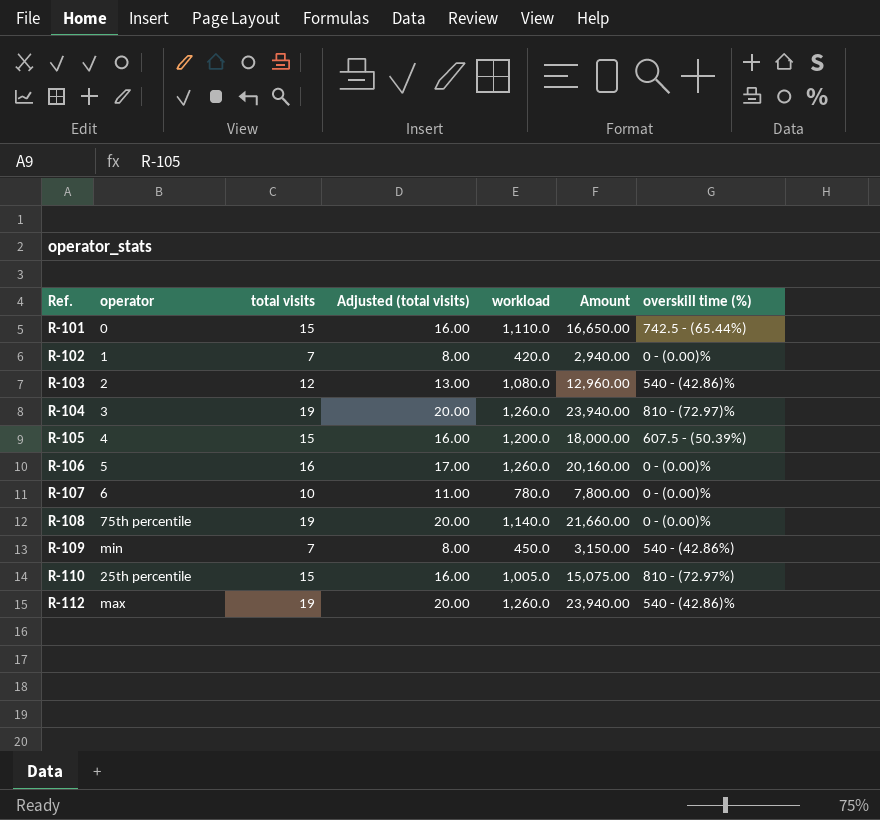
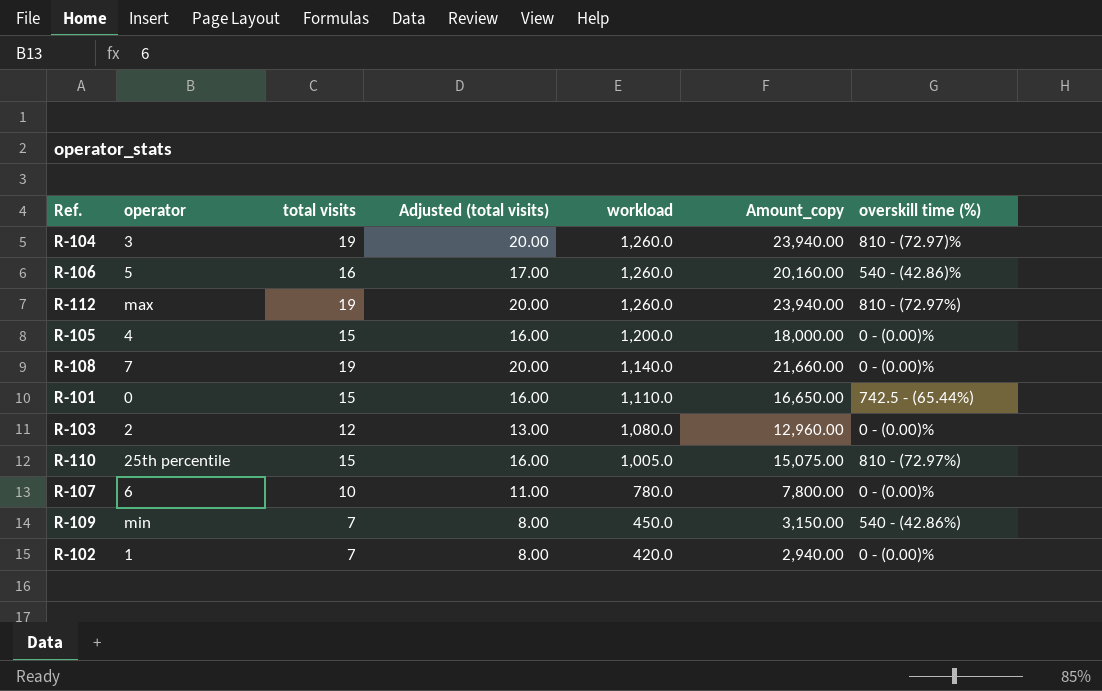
row order: Ref. ascending -> workload descending
column name: Amount -> Amount_copy
R-106 | overskill time (%): 0 - (0.00)% -> 540 - (42.86)%
R-112 | overskill time (%): 540 - (42.86)% -> 810 - (72.97%)
R-105 | overskill time (%): 607.5 - (50.39%) -> 0 - (0.00)%
R-108 | operator: 75th percentile -> 7
R-103 | overskill time (%): 540 - (42.86)% -> 0 - (0.00)%

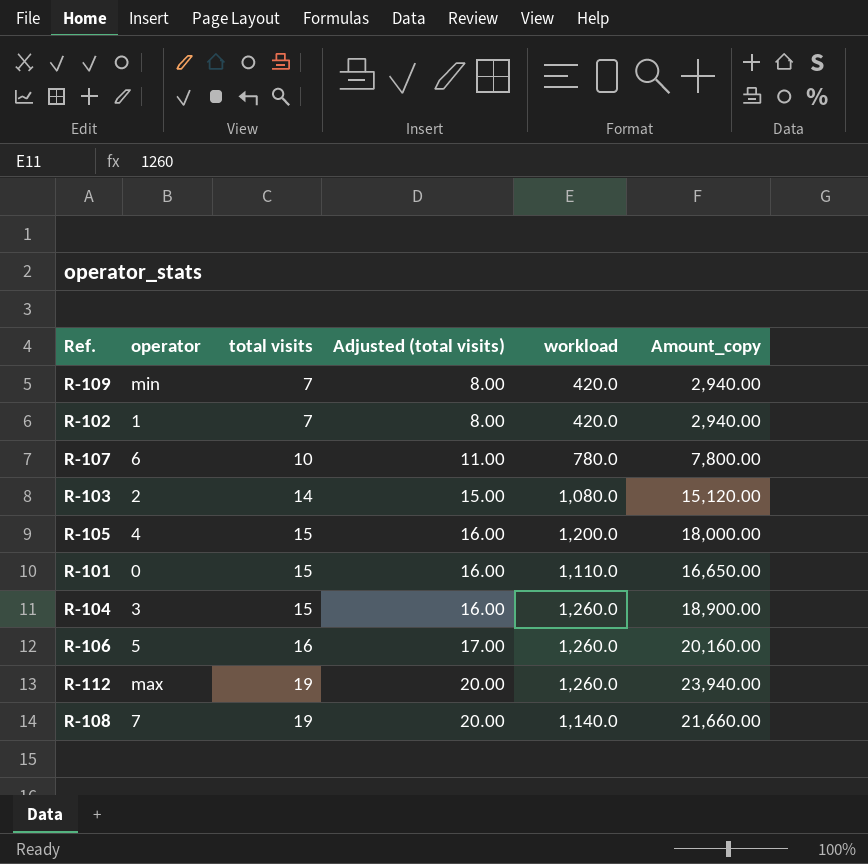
row order: workload descending -> total visits ascending
column overskill time (%) | position: 7 -> none
row R-110: 25th percentile | 15 | 16.00 | 1,005.0 | 15,075.00 | 810 - (72.97%) -> none
R-109 | workload: 450.0 -> 420.0
R-109 | Amount_copy: 3,150.00 -> 2,940.00
R-103 | total visits: 12 -> 14
R-103 | Adjusted (total visits): 13.00 -> 15.00
R-103 | Amount_copy: 12,960.00 -> 15,120.00
R-104 | total visits: 19 -> 15
R-104 | Adjusted (total visits): 20.00 -> 16.00
R-104 | Amount_copy: 23,940.00 -> 18,900.00

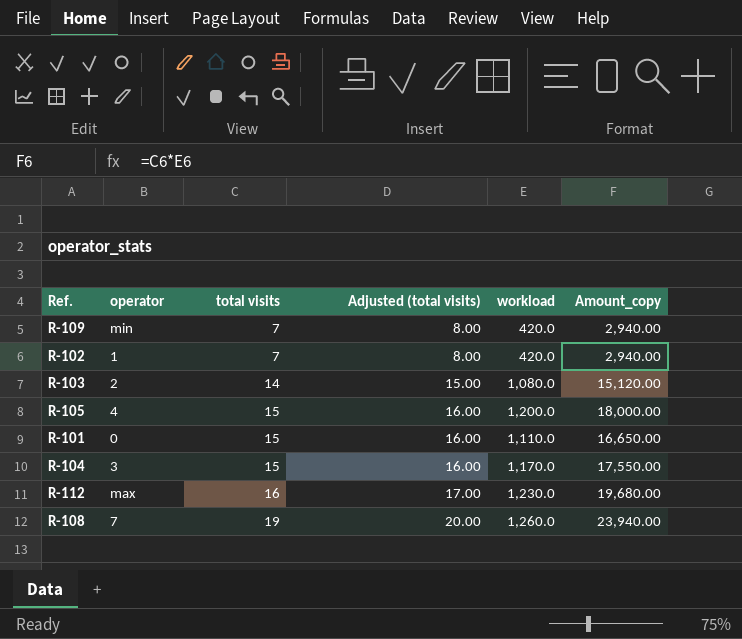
row R-107: 6 | 10 | 11.00 | 780.0 | 7,800.00 -> none
row R-106: 5 | 16 | 17.00 | 1,260.0 | 20,160.00 -> none
R-104 | workload: 1,260.0 -> 1,170.0
R-104 | Amount_copy: 18,900.00 -> 17,550.00
R-112 | total visits: 19 -> 16
R-112 | Adjusted (total visits): 20.00 -> 17.00
R-112 | workload: 1,260.0 -> 1,230.0
R-112 | Amount_copy: 23,940.00 -> 19,680.00
R-108 | workload: 1,140.0 -> 1,260.0
R-108 | Amount_copy: 21,660.00 -> 23,940.00

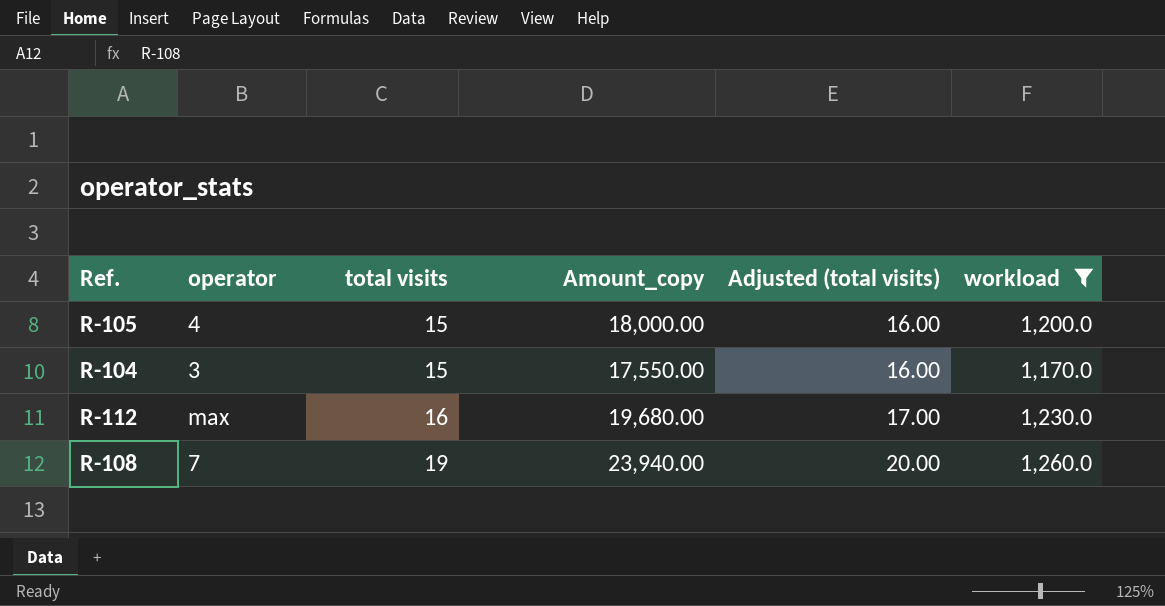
filter: none -> workload >= 1,170.0
column Amount_copy | position: 6 -> 4

